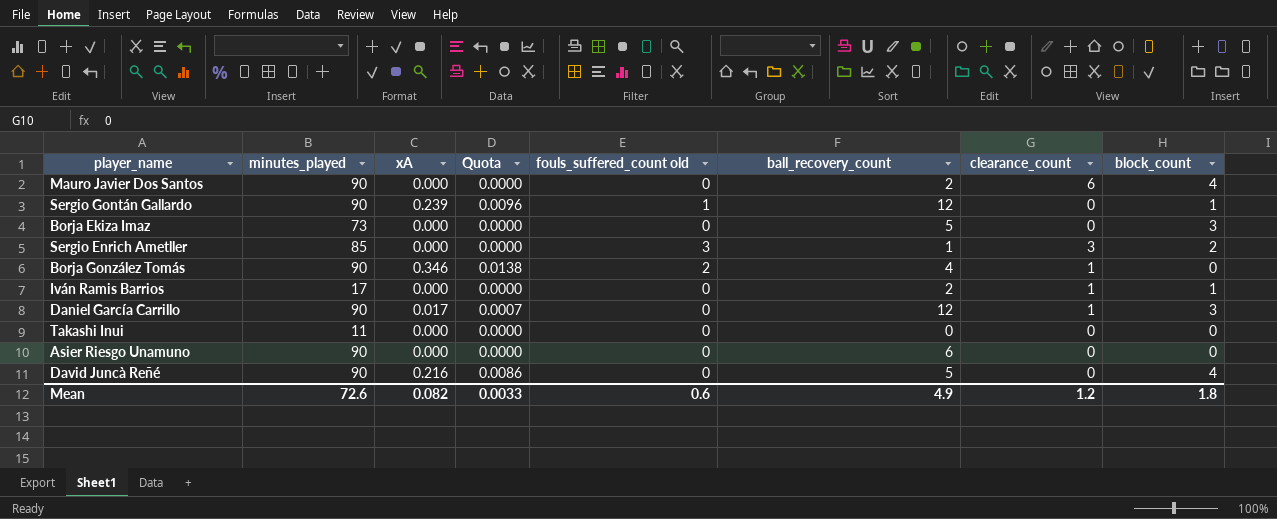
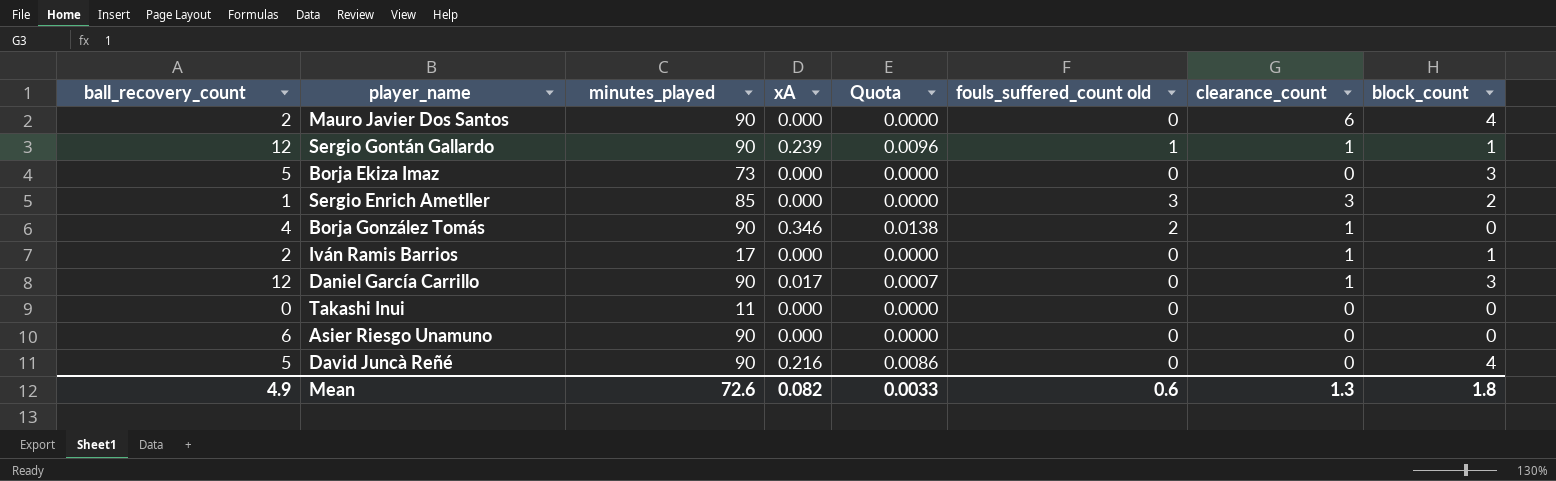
column ball_recovery_count | position: 6 -> 1
Sergio Gontán Gallardo | clearance_count: 0 -> 1
Mean | clearance_count: 1.2 -> 1.3

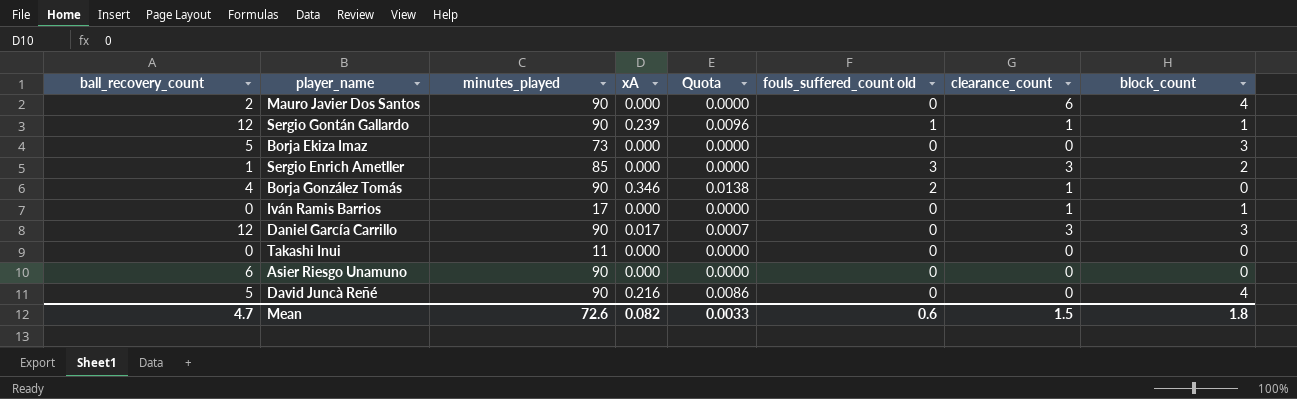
Iván Ramis Barrios | ball_recovery_count: 2 -> 0
Daniel García Carrillo | clearance_count: 1 -> 3
Mean | ball_recovery_count: 4.9 -> 4.7
Mean | clearance_count: 1.3 -> 1.5

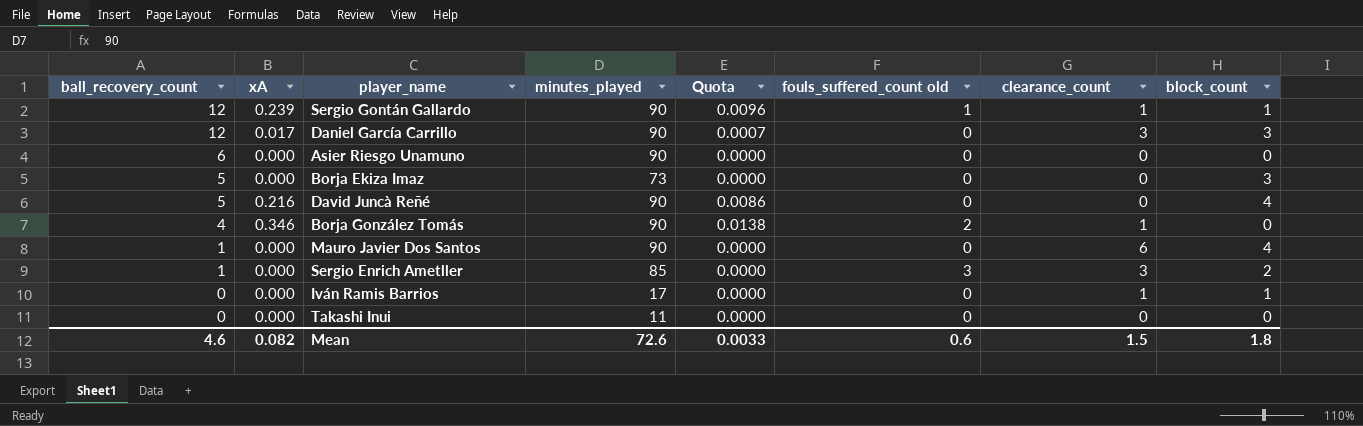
row order: none -> ball_recovery_count descending
column xA | position: 4 -> 2
Mauro Javier Dos Santos | ball_recovery_count: 2 -> 1
Mean | ball_recovery_count: 4.7 -> 4.6

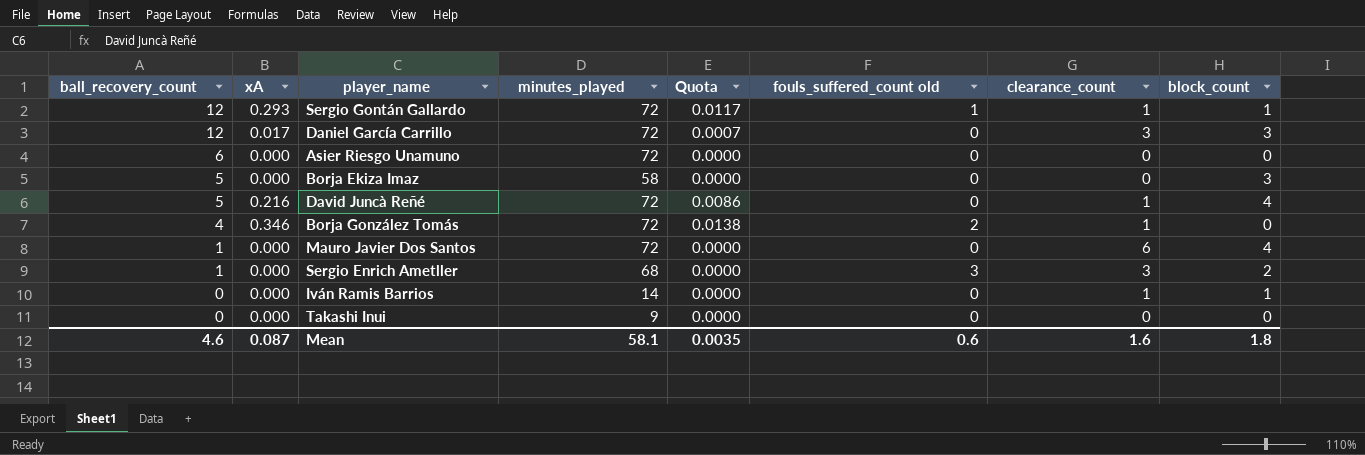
Sergio Gontán Gallardo | xA: 0.239 -> 0.293
Sergio Gontán Gallardo | minutes_played: 90 -> 72
Sergio Gontán Gallardo | Quota: 0.0096 -> 0.0117
Daniel García Carrillo | minutes_played: 90 -> 72
Asier Riesgo Unamuno | minutes_played: 90 -> 72
Borja Ekiza Imaz | minutes_played: 73 -> 58
David Juncà Reñé | minutes_played: 90 -> 72
David Juncà Reñé | clearance_count: 0 -> 1
Borja González Tomás | minutes_played: 90 -> 72
Mauro Javier Dos Santos | minutes_played: 90 -> 72
Sergio Enrich Ametller | minutes_played: 85 -> 68
Iván Ramis Barrios | minutes_played: 17 -> 14
Takashi Inui | minutes_played: 11 -> 9
Mean | xA: 0.082 -> 0.087
Mean | minutes_played: 72.6 -> 58.1
Mean | Quota: 0.0033 -> 0.0035
Mean | clearance_count: 1.5 -> 1.6

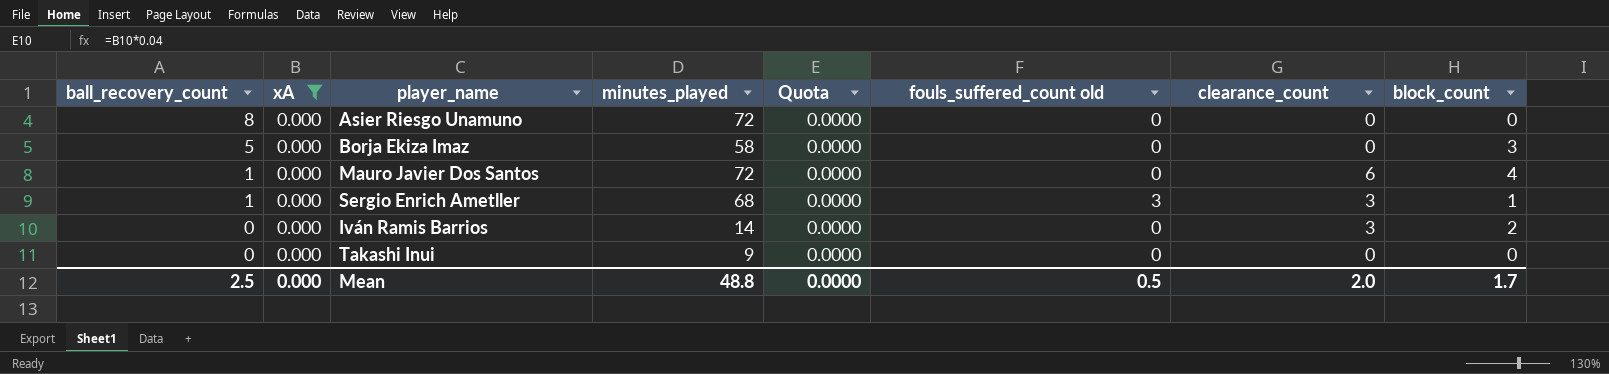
filter: none -> xA = 0.000
Asier Riesgo Unamuno | ball_recovery_count: 6 -> 8
Sergio Enrich Ametller | block_count: 2 -> 1
Iván Ramis Barrios | clearance_count: 1 -> 3
Iván Ramis Barrios | block_count: 1 -> 2
Mean | ball_recovery_count: 4.6 -> 2.5
Mean | xA: 0.087 -> 0.000
Mean | minutes_played: 58.1 -> 48.8
Mean | Quota: 0.0035 -> 0.0000
Mean | fouls_suffered_count old: 0.6 -> 0.5
Mean | clearance_count: 1.6 -> 2.0
Mean | block_count: 1.8 -> 1.7

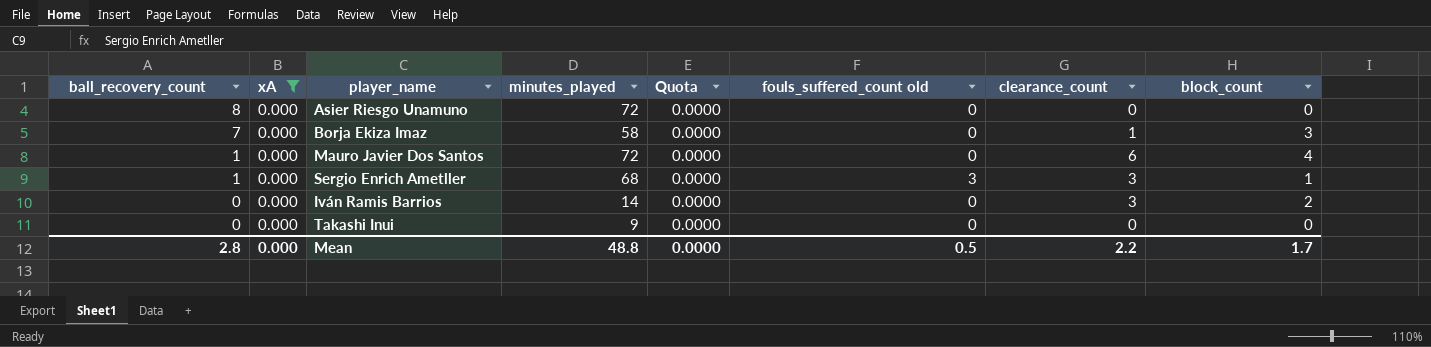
Borja Ekiza Imaz | ball_recovery_count: 5 -> 7
Borja Ekiza Imaz | clearance_count: 0 -> 1
Mean | ball_recovery_count: 2.5 -> 2.8
Mean | clearance_count: 2.0 -> 2.2

